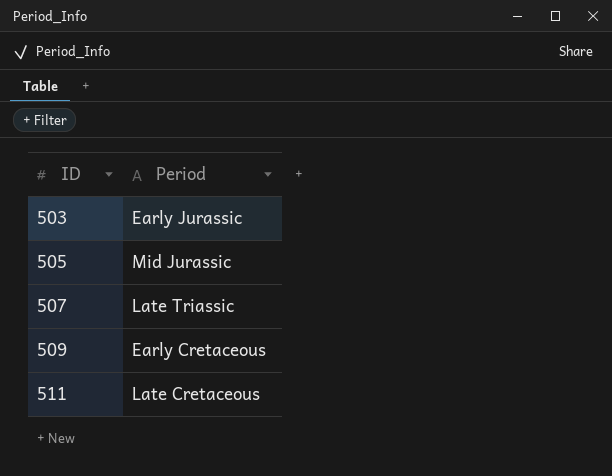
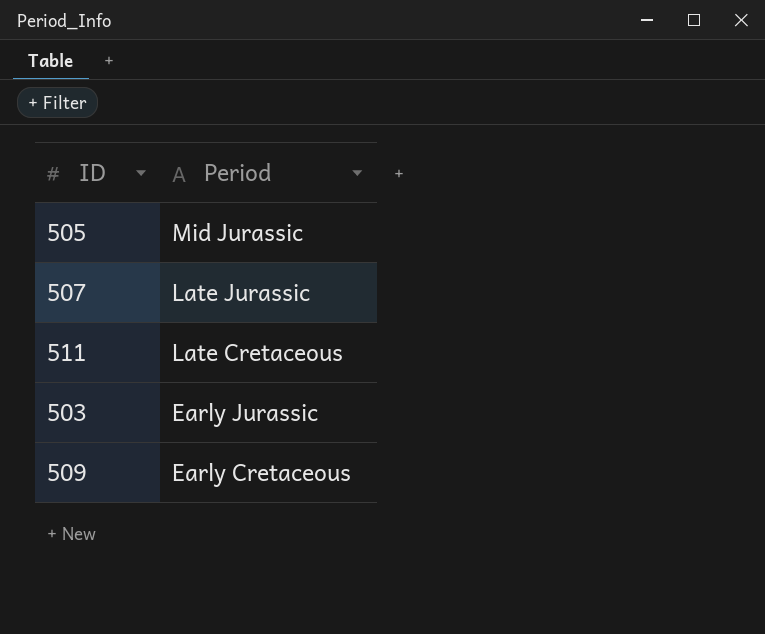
row order: ID ascending -> Period descending
507 | Period: Late Triassic -> Late Jurassic

